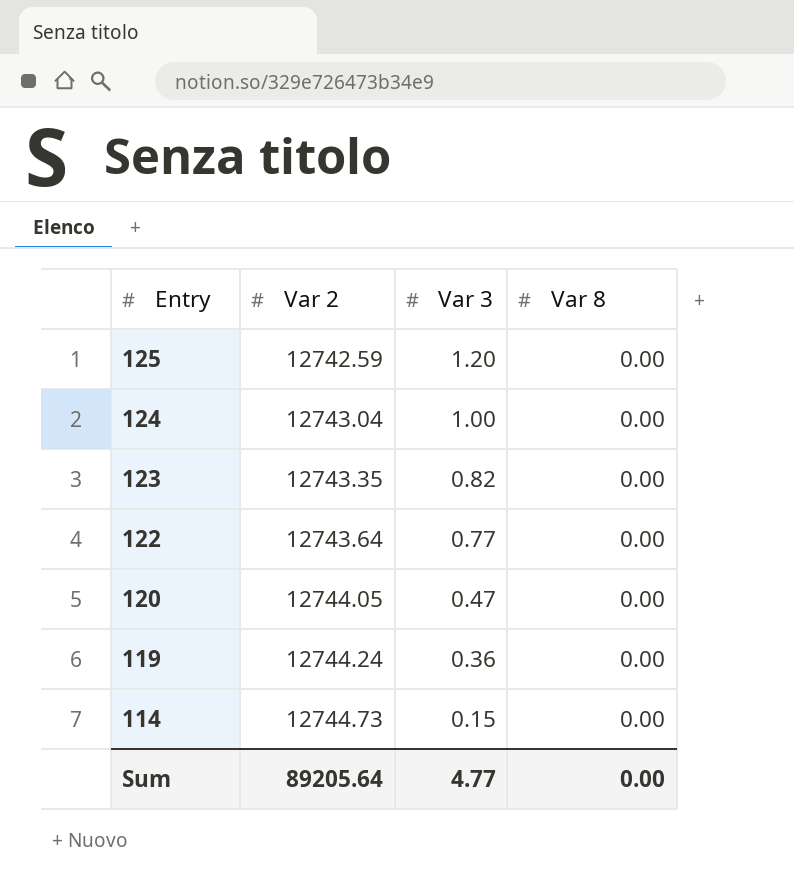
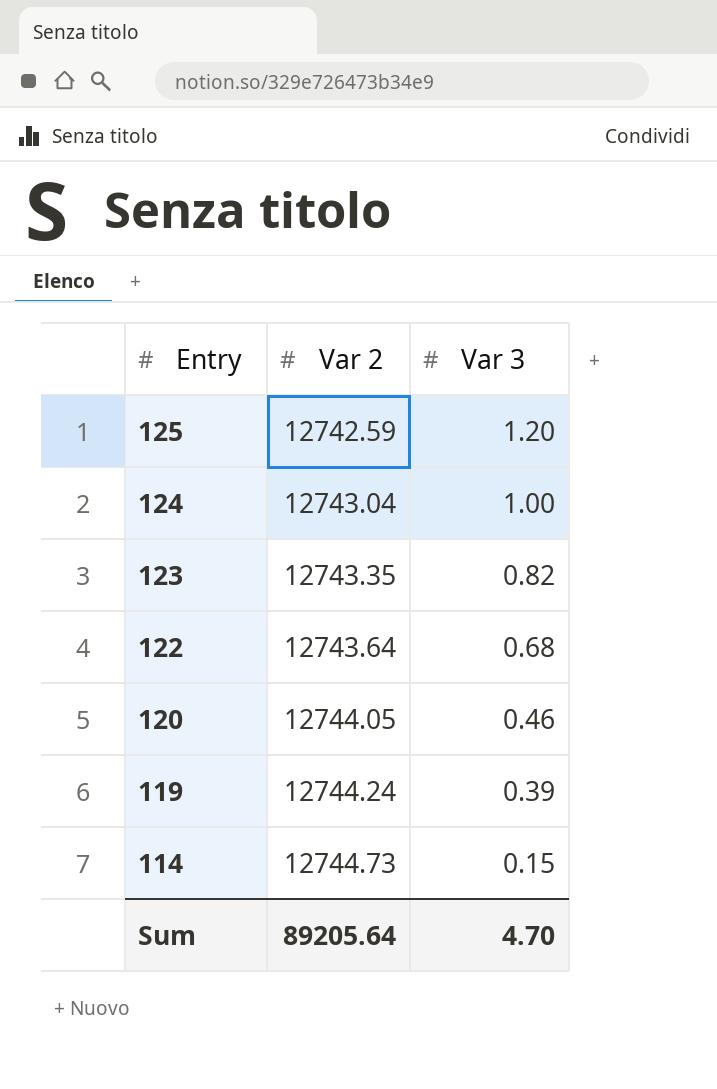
column Var 8 | position: 4 -> none
122 | Var 3: 0.77 -> 0.68
120 | Var 3: 0.47 -> 0.46
119 | Var 3: 0.36 -> 0.39
Sum | Var 3: 4.77 -> 4.70

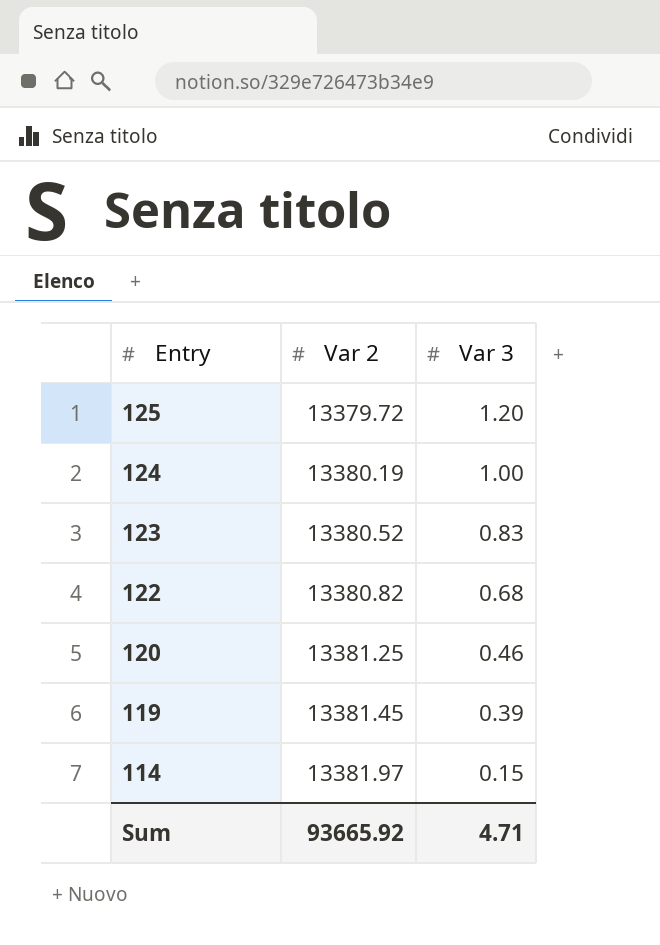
125 | Var 2: 12742.59 -> 13379.72
124 | Var 2: 12743.04 -> 13380.19
123 | Var 2: 12743.35 -> 13380.52
123 | Var 3: 0.82 -> 0.83
122 | Var 2: 12743.64 -> 13380.82
120 | Var 2: 12744.05 -> 13381.25
119 | Var 2: 12744.24 -> 13381.45
114 | Var 2: 12744.73 -> 13381.97
Sum | Var 2: 89205.64 -> 93665.92
Sum | Var 3: 4.70 -> 4.71

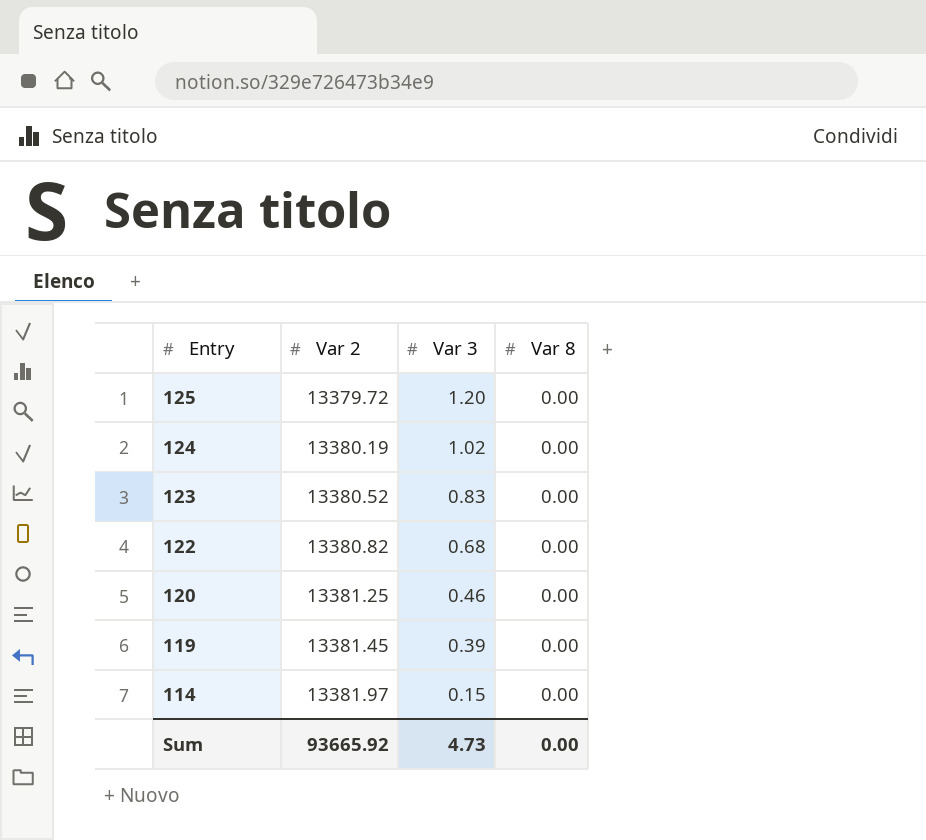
column Var 8 | position: none -> 4
124 | Var 3: 1.00 -> 1.02
Sum | Var 3: 4.71 -> 4.73

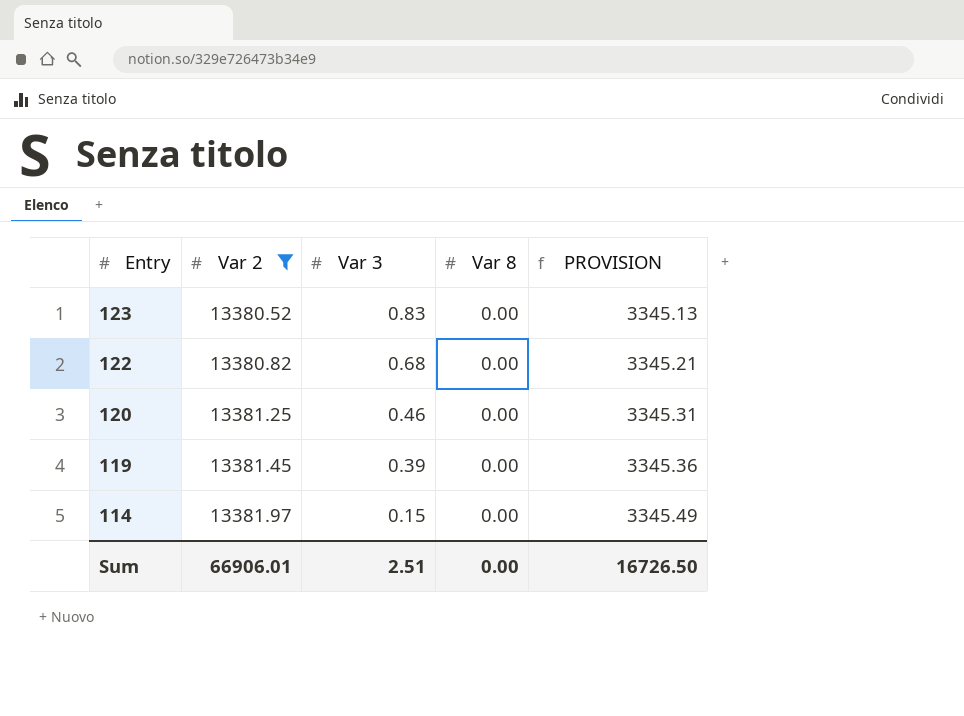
filter: none -> Var 2 >= 13380.52
column PROVISION | formula: none -> [Var 2] * 0.25
Sum | Var 2: 93665.92 -> 66906.01
Sum | Var 3: 4.73 -> 2.51

